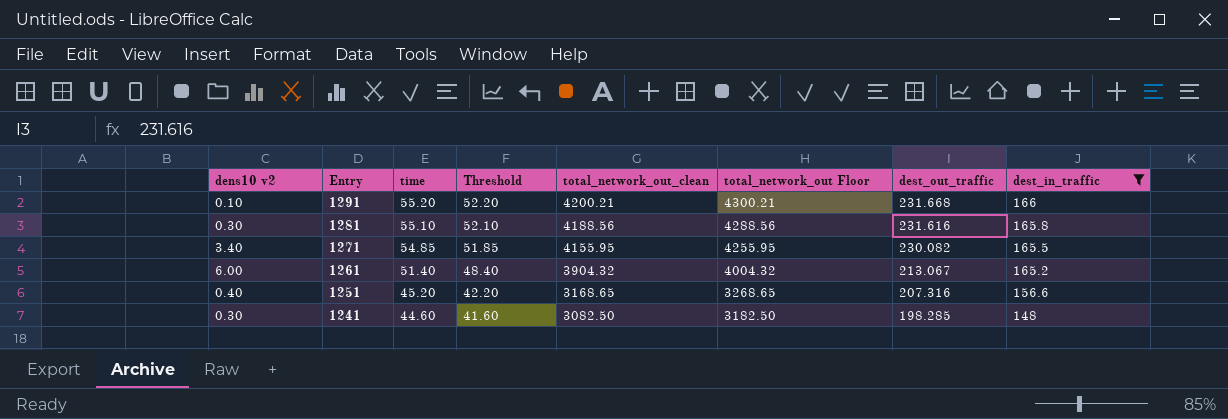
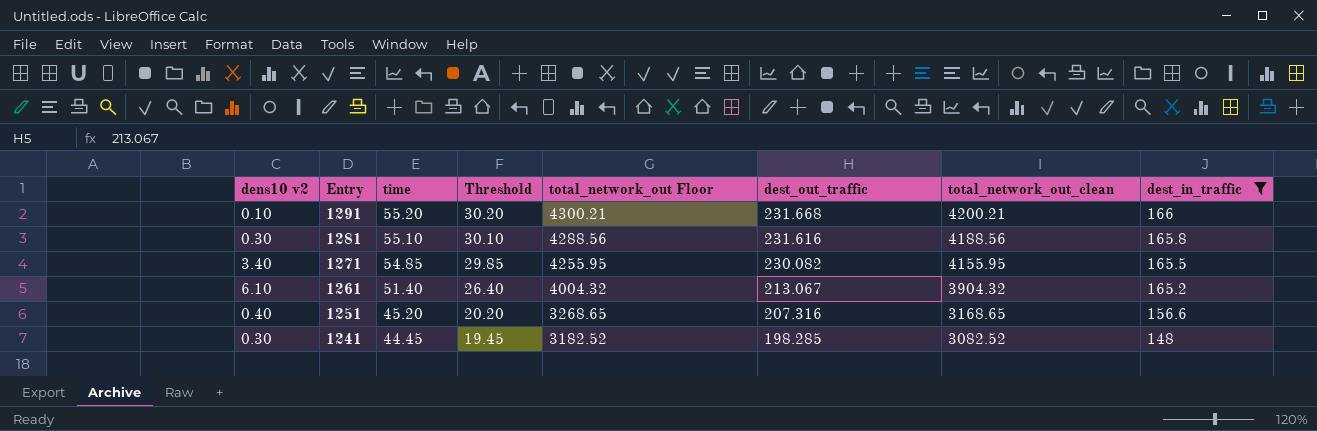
column Threshold | formula: [time] - 3 -> [time] - 25
column total_network_out_clean | position: 5 -> 7
1261 | dens10 v2: 6.00 -> 6.10
1241 | time: 44.60 -> 44.45
1241 | total_network_out Floor: 3182.50 -> 3182.52
1241 | total_network_out_clean: 3082.50 -> 3082.52

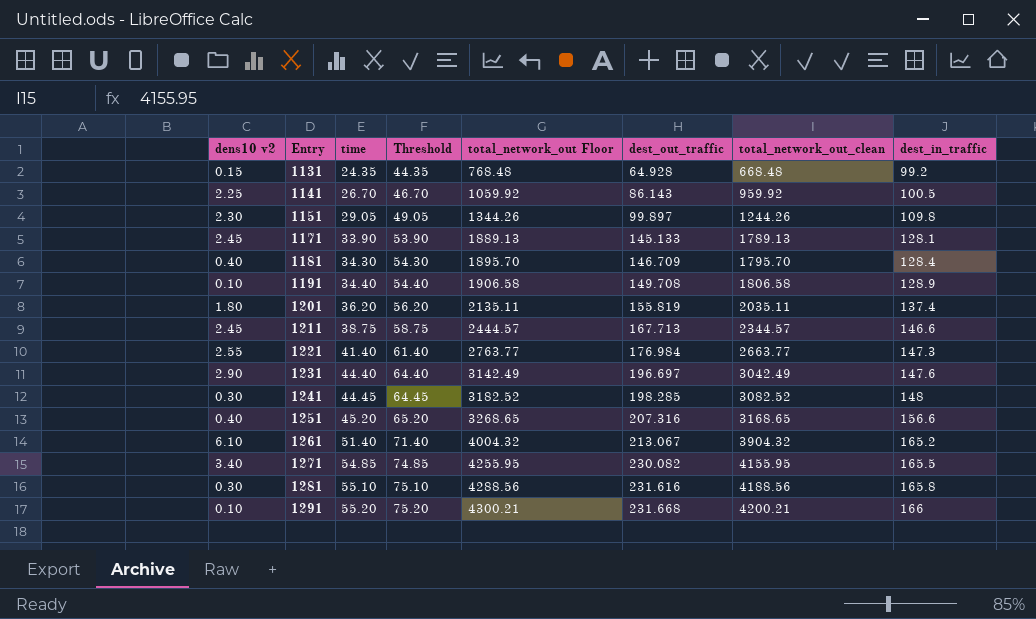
filter: dest_in_traffic >= 148 -> none
row order: Entry descending -> Entry ascending
column Threshold | formula: [time] - 25 -> [time] + 20

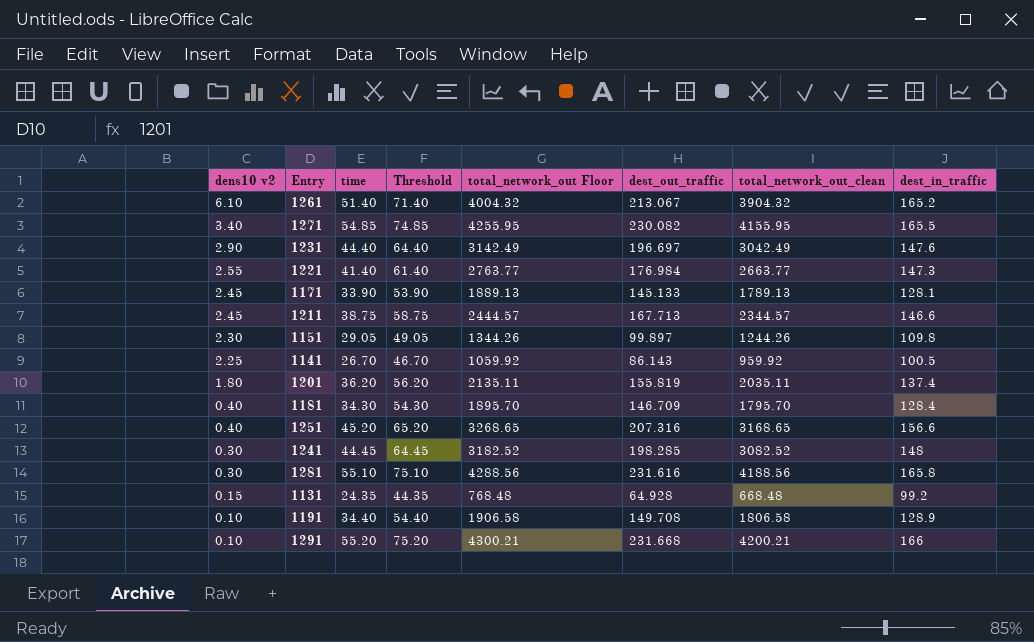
row order: Entry ascending -> dens10 v2 descending

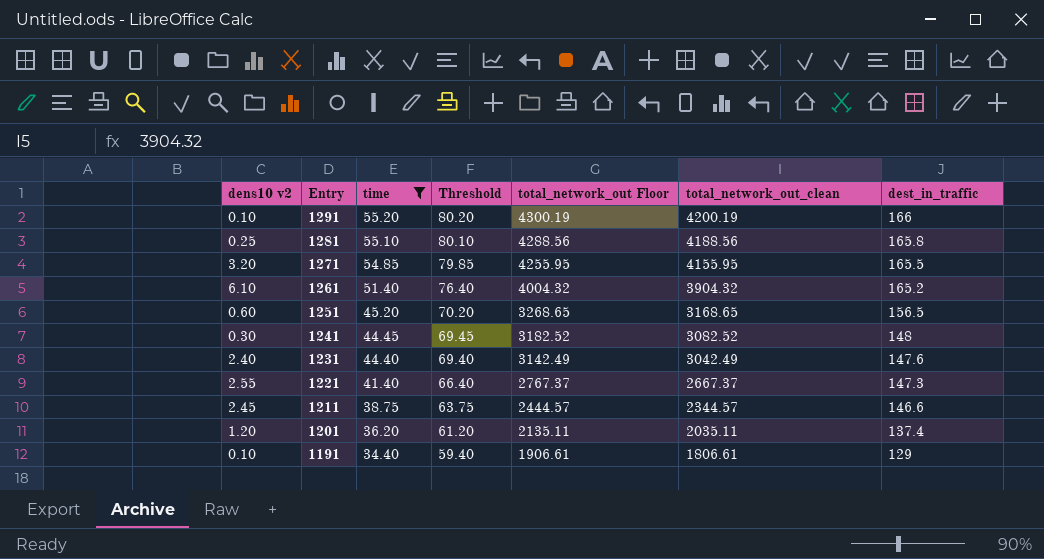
filter: none -> time >= 34.40
row order: dens10 v2 descending -> Entry descending
column dest_out_traffic | position: 6 -> none
column Threshold | formula: [time] + 20 -> [time] + 25
1291 | total_network_out Floor: 4300.21 -> 4300.19
1291 | total_network_out_clean: 4200.21 -> 4200.19
1281 | dens10 v2: 0.30 -> 0.25
1271 | dens10 v2: 3.40 -> 3.20
1251 | dens10 v2: 0.40 -> 0.60
1251 | dest_in_traffic: 156.6 -> 156.5
1231 | dens10 v2: 2.90 -> 2.40
1221 | total_network_out Floor: 2763.77 -> 2767.37
1221 | total_network_out_clean: 2663.77 -> 2667.37
1201 | dens10 v2: 1.80 -> 1.20
1191 | total_network_out Floor: 1906.58 -> 1906.61
1191 | total_network_out_clean: 1806.58 -> 1806.61
1191 | dest_in_traffic: 128.9 -> 129

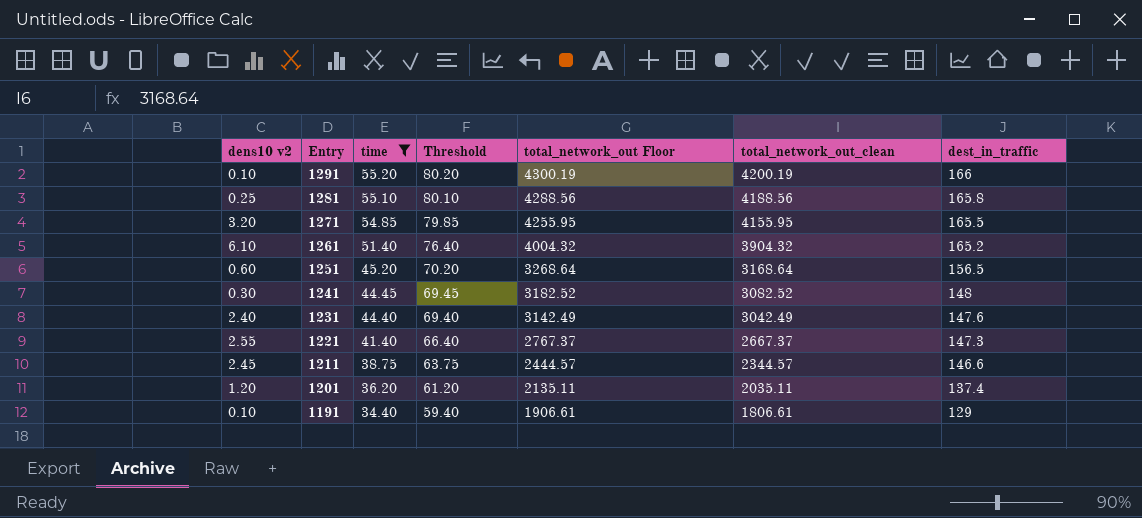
1251 | total_network_out Floor: 3268.65 -> 3268.64
1251 | total_network_out_clean: 3168.65 -> 3168.64

